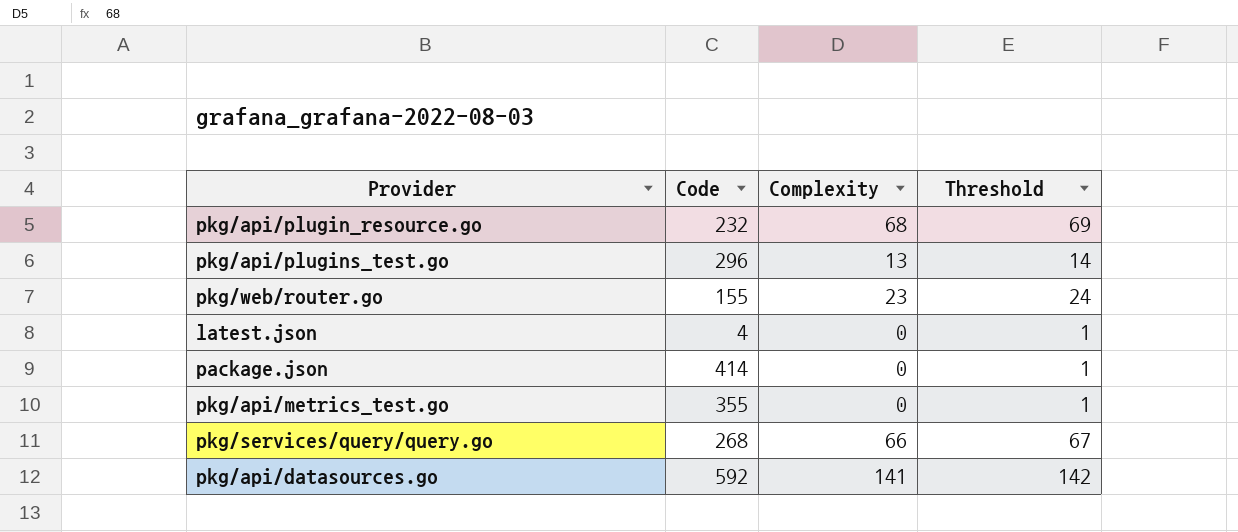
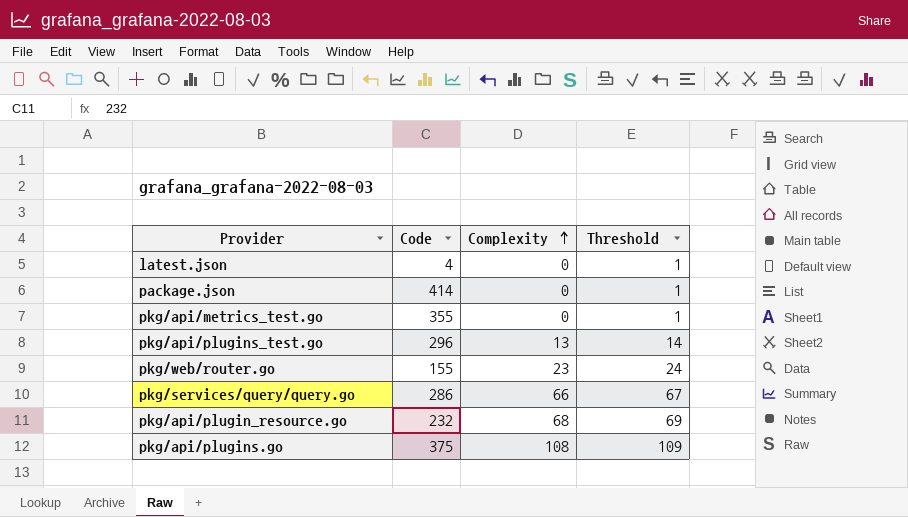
row order: none -> Complexity ascending
row pkg/api/datasources.go: 592 | 141 | 142 -> none
pkg/services/query/query.go | Code: 268 -> 286
row pkg/api/plugins.go: none -> 375 | 108 | 109

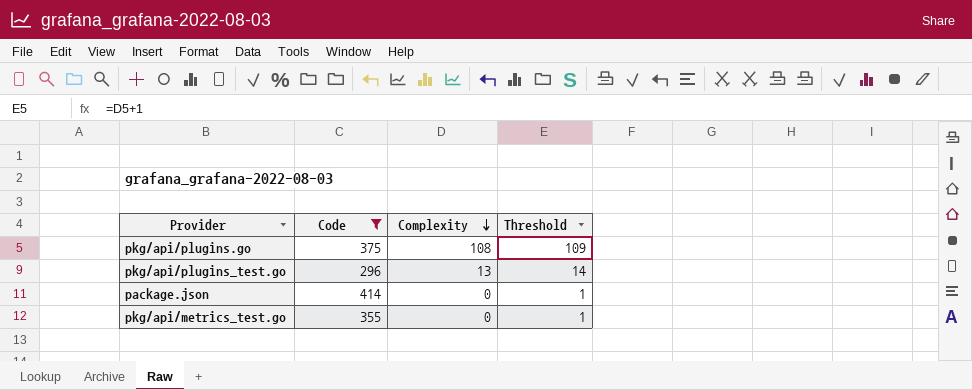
filter: none -> Code >= 296
row order: Complexity ascending -> Complexity descending

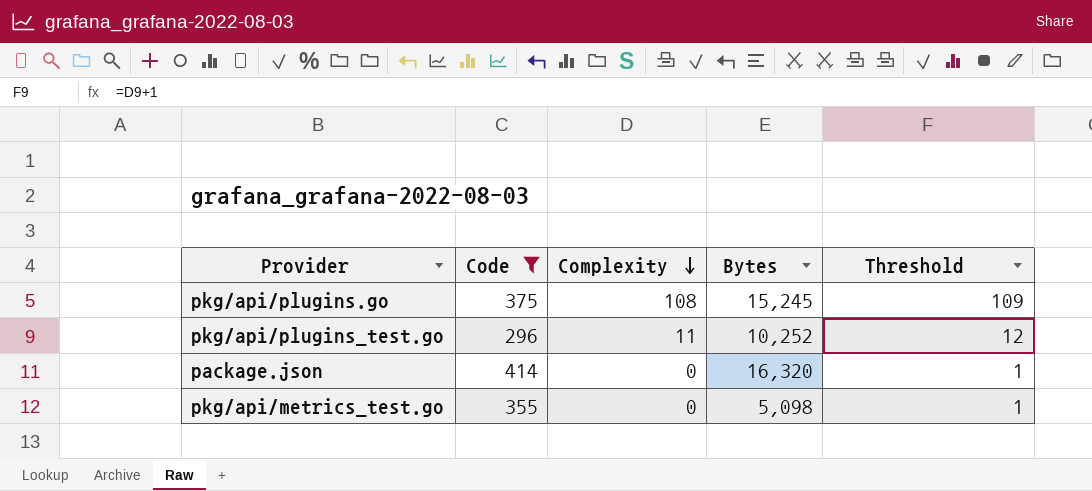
column Bytes | position: none -> 4
pkg/api/plugins_test.go | Complexity: 13 -> 11
pkg/api/plugins_test.go | Threshold: 14 -> 12

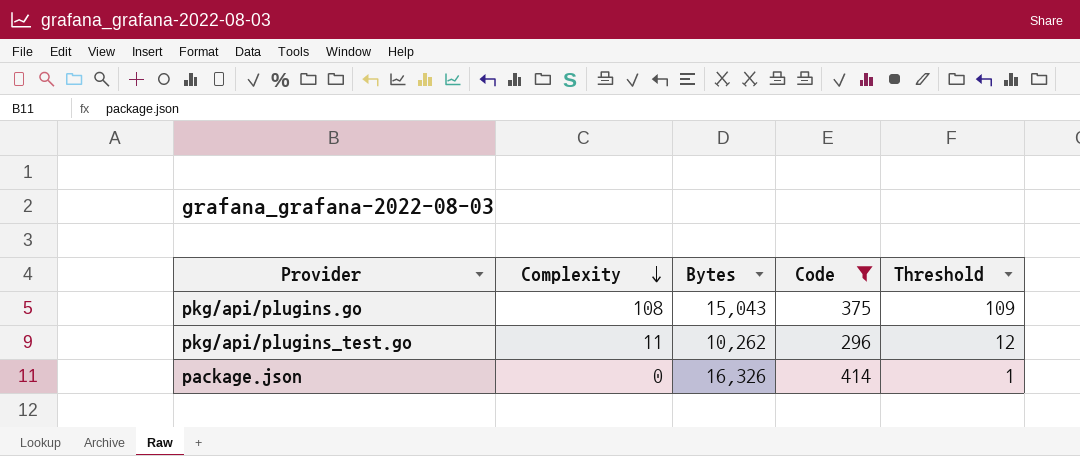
column Code | position: 2 -> 4
row pkg/api/metrics_test.go: 355 | 0 | 5,098 | 1 -> none
pkg/api/plugins.go | Bytes: 15,245 -> 15,043
pkg/api/plugins_test.go | Bytes: 10,252 -> 10,262
package.json | Bytes: 16,320 -> 16,326

